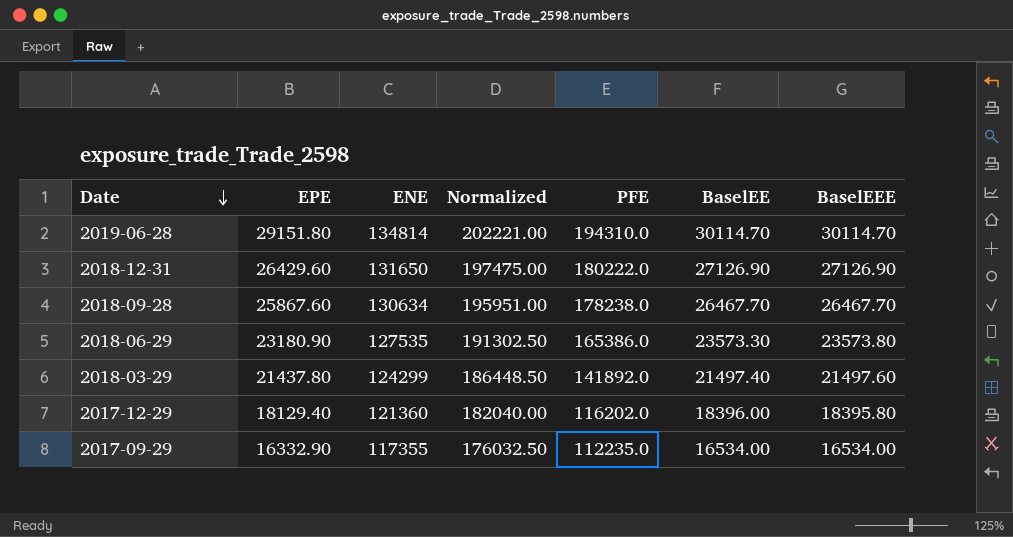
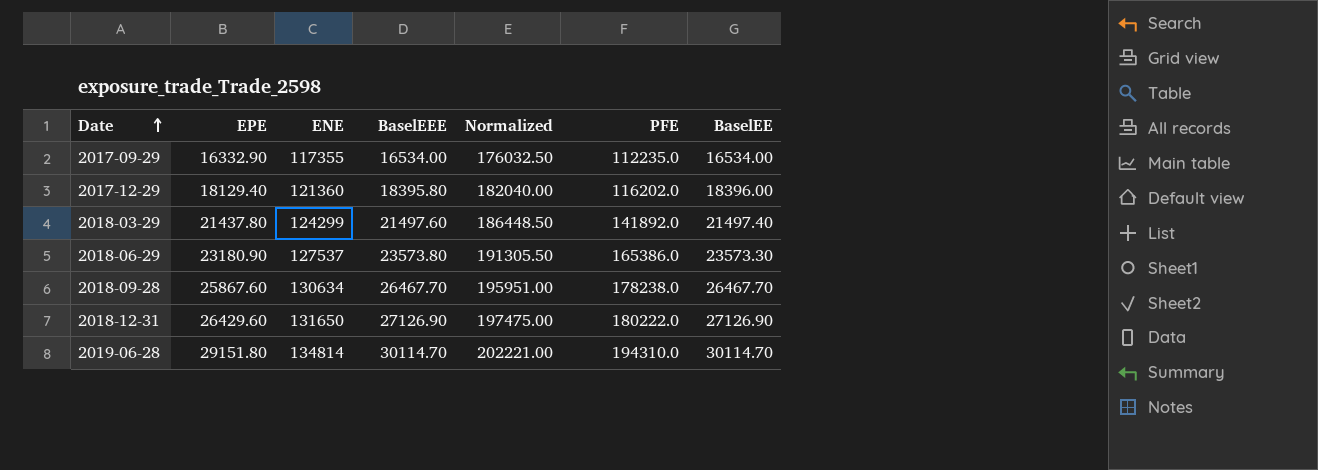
row order: Date descending -> Date ascending
column BaselEEE | position: 7 -> 4
2018-06-29 | ENE: 127535 -> 127537
2018-06-29 | Normalized: 191302.50 -> 191305.50

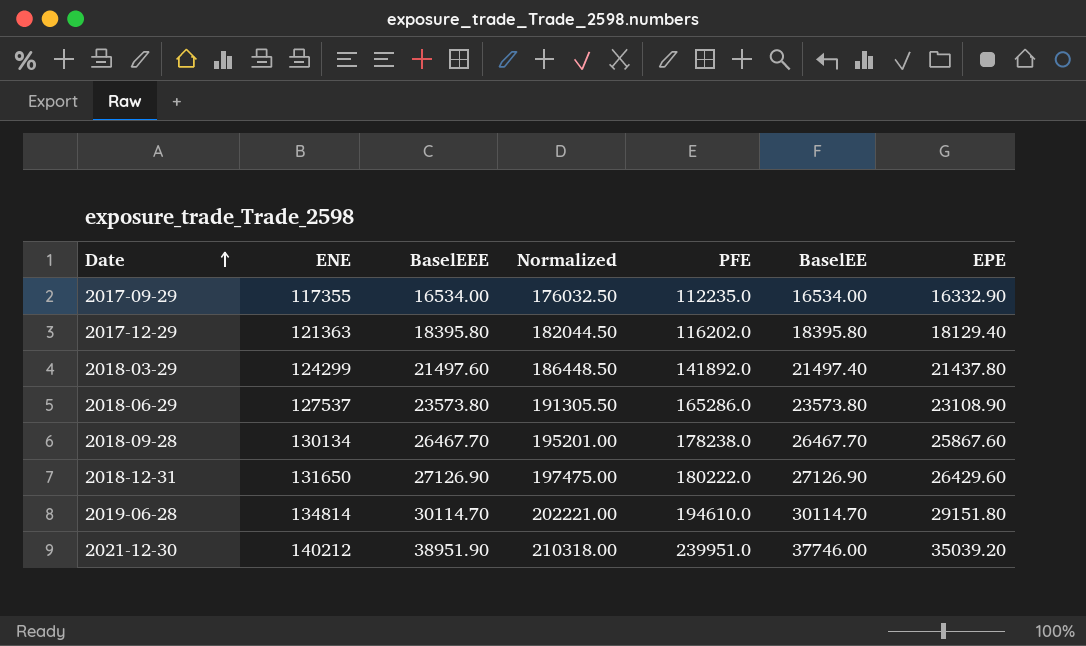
column EPE | position: 2 -> 7
2017-12-29 | ENE: 121360 -> 121363
2017-12-29 | Normalized: 182040.00 -> 182044.50
2017-12-29 | BaselEE: 18396.00 -> 18395.80
2018-06-29 | PFE: 165386.0 -> 165286.0
2018-06-29 | BaselEE: 23573.30 -> 23573.80
2018-06-29 | EPE: 23180.90 -> 23108.90
2018-09-28 | ENE: 130634 -> 130134
2018-09-28 | Normalized: 195951.00 -> 195201.00
2019-06-28 | PFE: 194310.0 -> 194610.0
row 2021-12-30: none -> 140212 | 38951.90 | 210318.00 | 239951.0 | 37746.00 | 35039.20

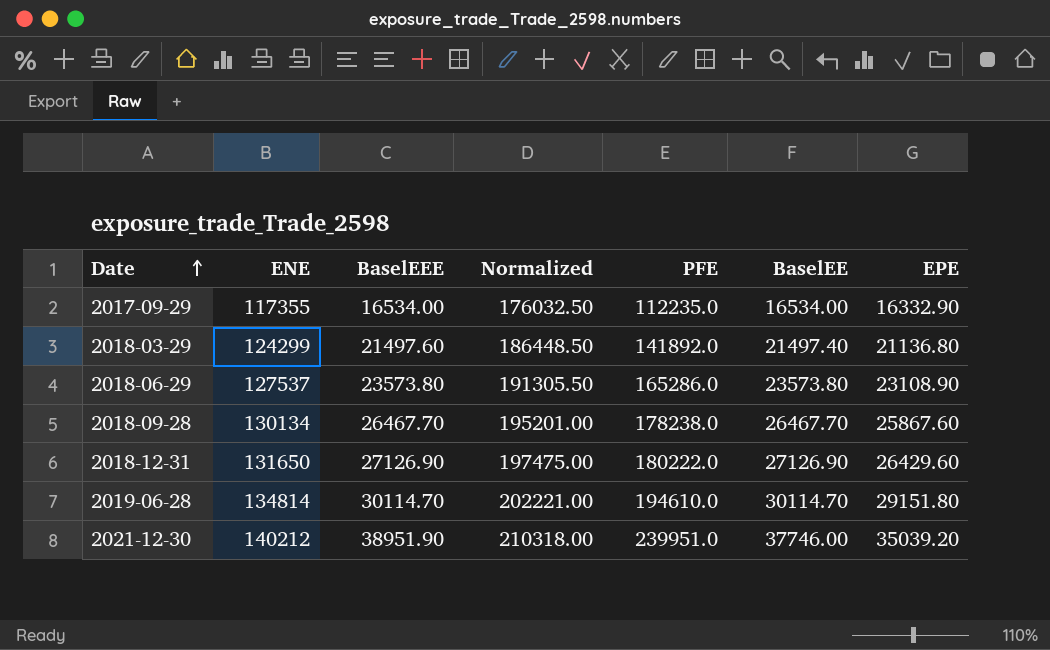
row 2017-12-29: 121363 | 18395.80 | 182044.50 | 116202.0 | 18395.80 | 18129.40 -> none
2018-03-29 | EPE: 21437.80 -> 21136.80

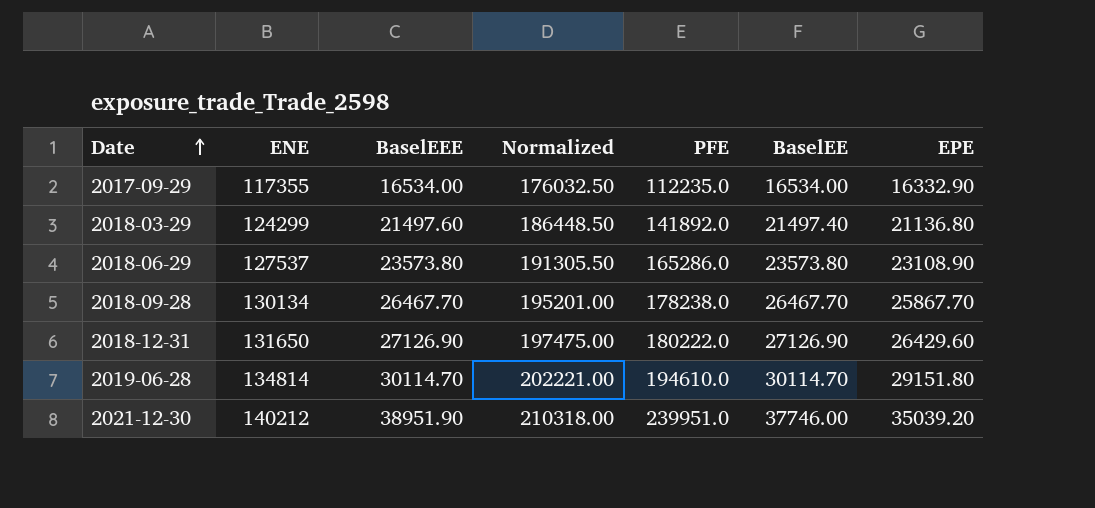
2018-09-28 | EPE: 25867.60 -> 25867.70

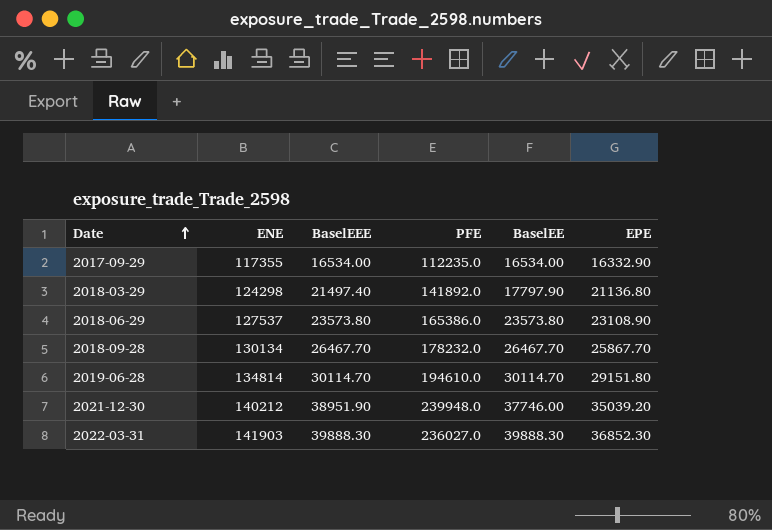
column Normalized | formula: [ENE] * 1.5 -> none
row 2018-12-31: 131650 | 27126.90 | 197475.00 | 180222.0 | 27126.90 | 26429.60 -> none
2018-03-29 | ENE: 124299 -> 124298
2018-03-29 | BaselEEE: 21497.60 -> 21497.40
2018-03-29 | BaselEE: 21497.40 -> 17797.90
2018-06-29 | PFE: 165286.0 -> 165386.0
2018-09-28 | PFE: 178238.0 -> 178232.0
2021-12-30 | PFE: 239951.0 -> 239948.0
row 2022-03-31: none -> 141903 | 39888.30 | 236027.0 | 39888.30 | 36852.30

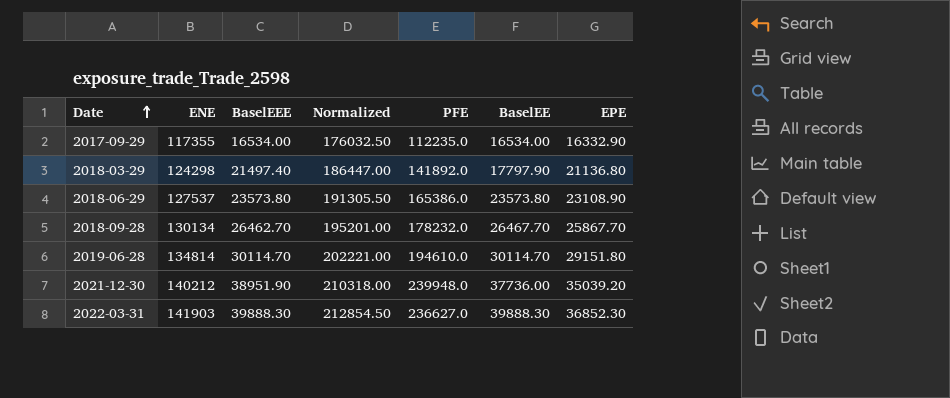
column Normalized | formula: none -> [ENE] * 1.5
2018-09-28 | BaselEEE: 26467.70 -> 26462.70
2021-12-30 | BaselEE: 37746.00 -> 37736.00
2022-03-31 | PFE: 236027.0 -> 236627.0

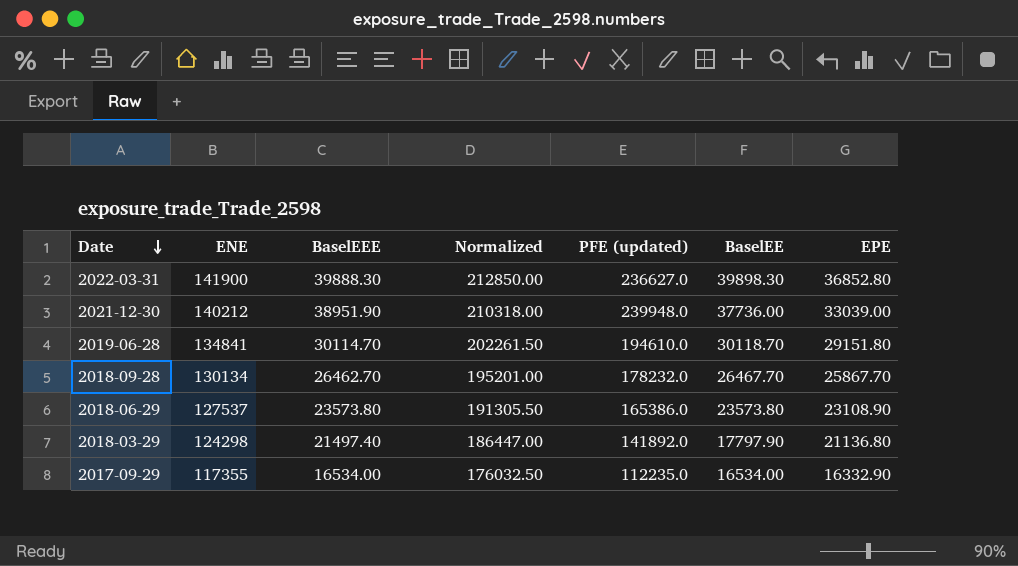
row order: Date ascending -> Date descending
column name: PFE -> PFE (updated)
2022-03-31 | ENE: 141903 -> 141900
2022-03-31 | Normalized: 212854.50 -> 212850.00
2022-03-31 | BaselEE: 39888.30 -> 39898.30
2022-03-31 | EPE: 36852.30 -> 36852.80
2021-12-30 | EPE: 35039.20 -> 33039.00
2019-06-28 | ENE: 134814 -> 134841
2019-06-28 | Normalized: 202221.00 -> 202261.50
2019-06-28 | BaselEE: 30114.70 -> 30118.70

